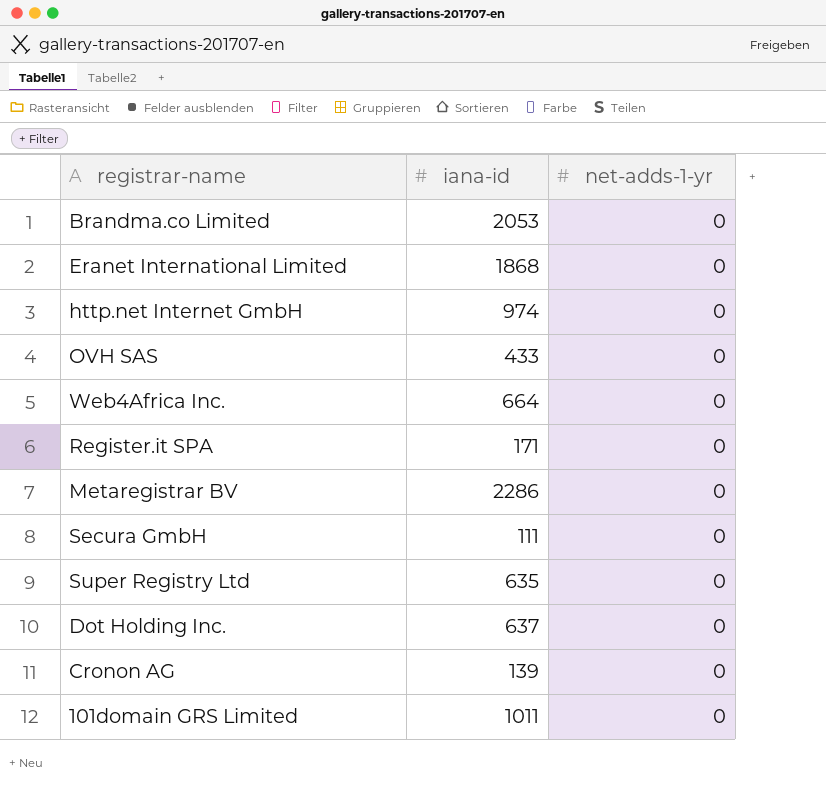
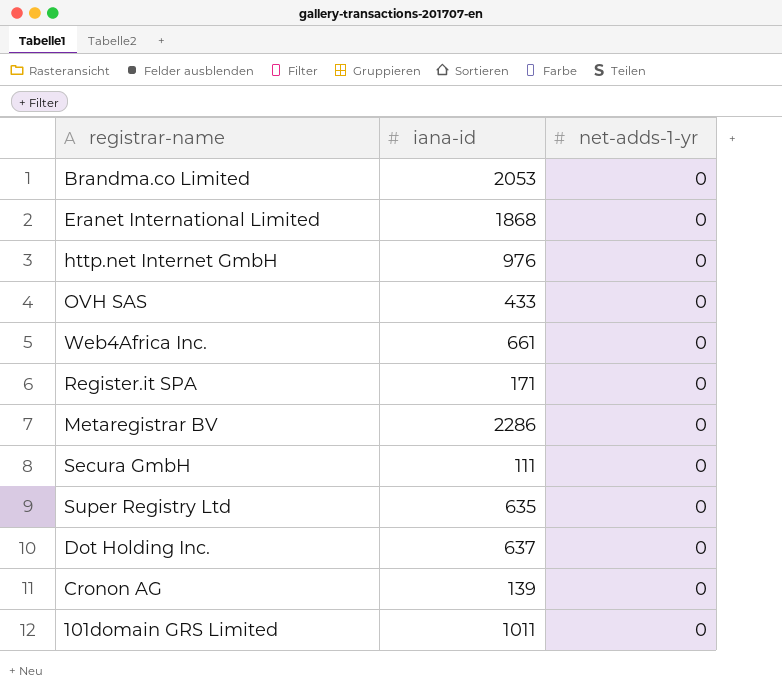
http.net Internet GmbH | iana-id: 974 -> 976
Web4Africa Inc. | iana-id: 664 -> 661

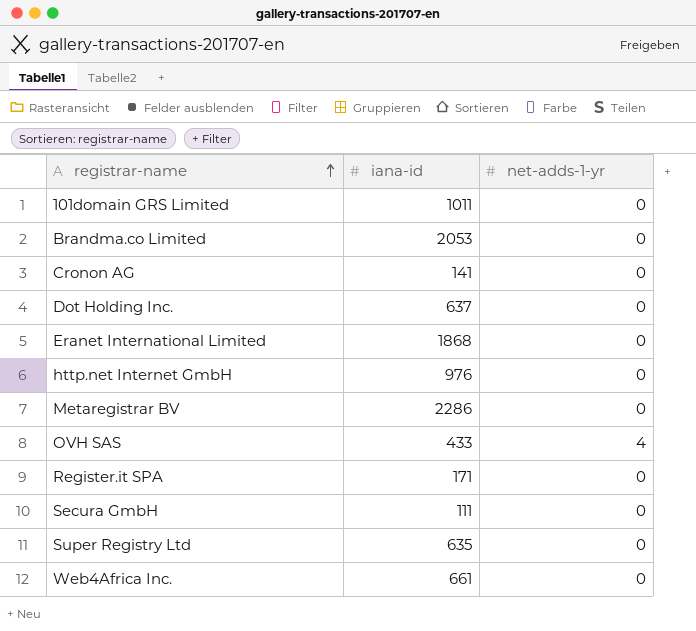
row order: none -> registrar-name ascending
Cronon AG | iana-id: 139 -> 141
OVH SAS | net-adds-1-yr: 0 -> 4

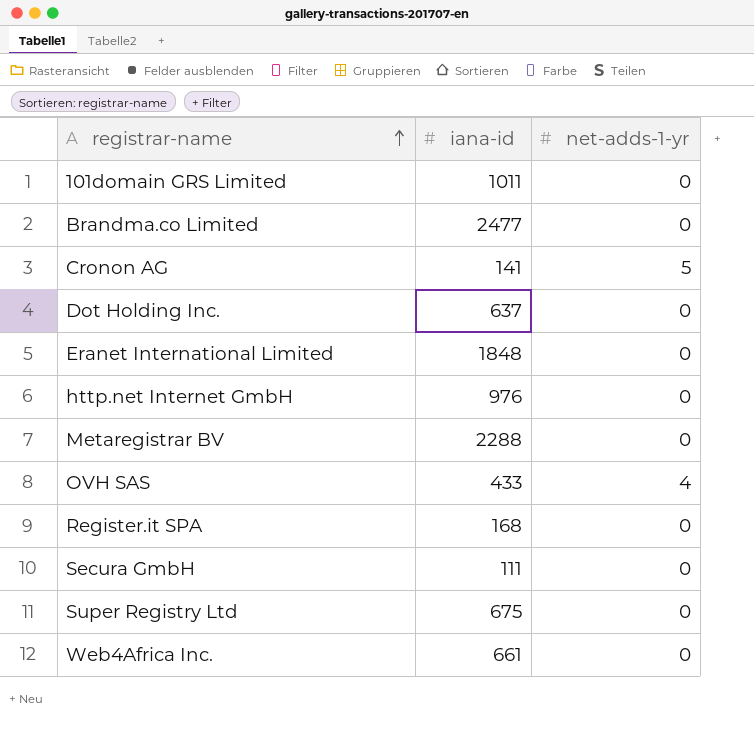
Brandma.co Limited | iana-id: 2053 -> 2477
Cronon AG | net-adds-1-yr: 0 -> 5
Eranet International Limited | iana-id: 1868 -> 1848
Metaregistrar BV | iana-id: 2286 -> 2288
Register.it SPA | iana-id: 171 -> 168
Super Registry Ltd | iana-id: 635 -> 675

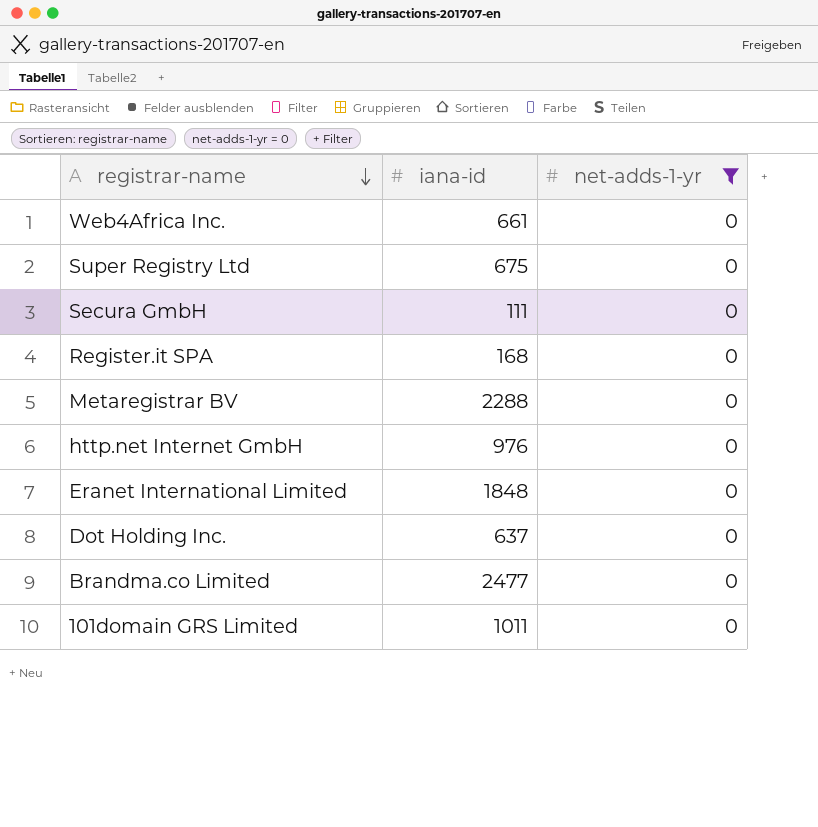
filter: none -> net-adds-1-yr = 0
row order: registrar-name ascending -> registrar-name descending

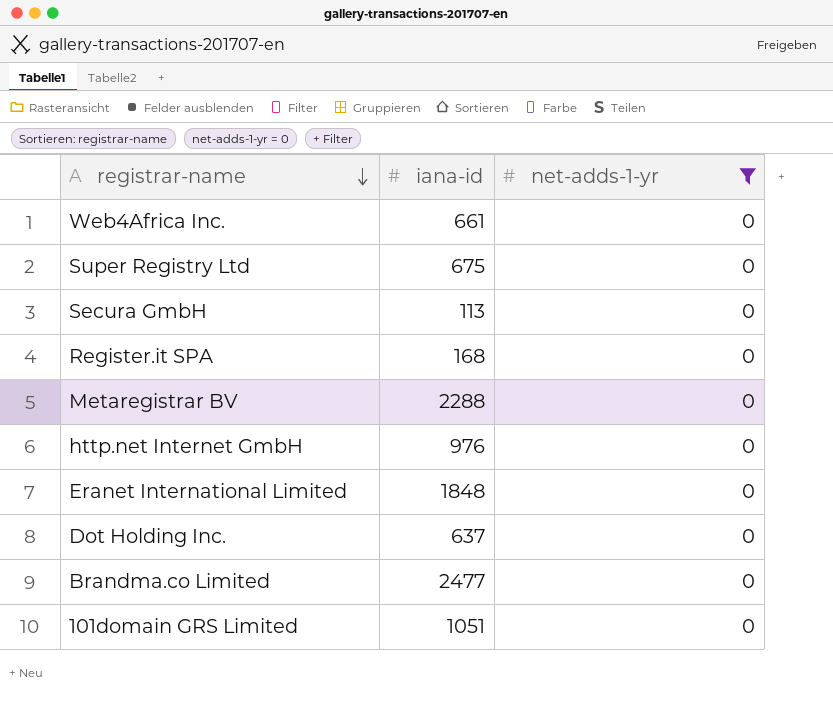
Secura GmbH | iana-id: 111 -> 113
101domain GRS Limited | iana-id: 1011 -> 1051

